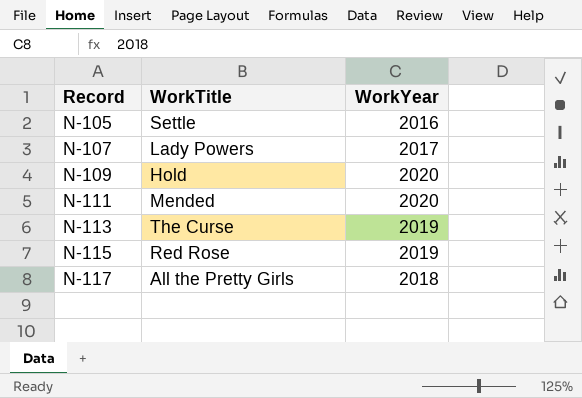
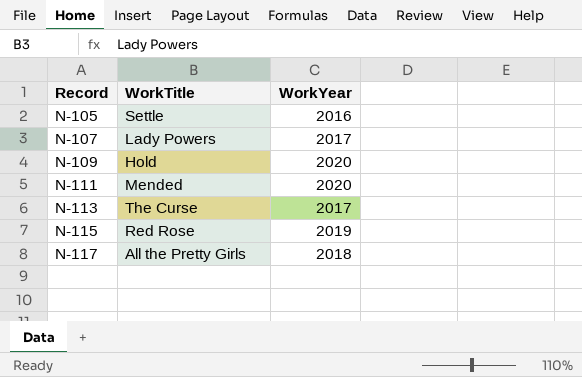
N-113 | WorkYear: 2019 -> 2017

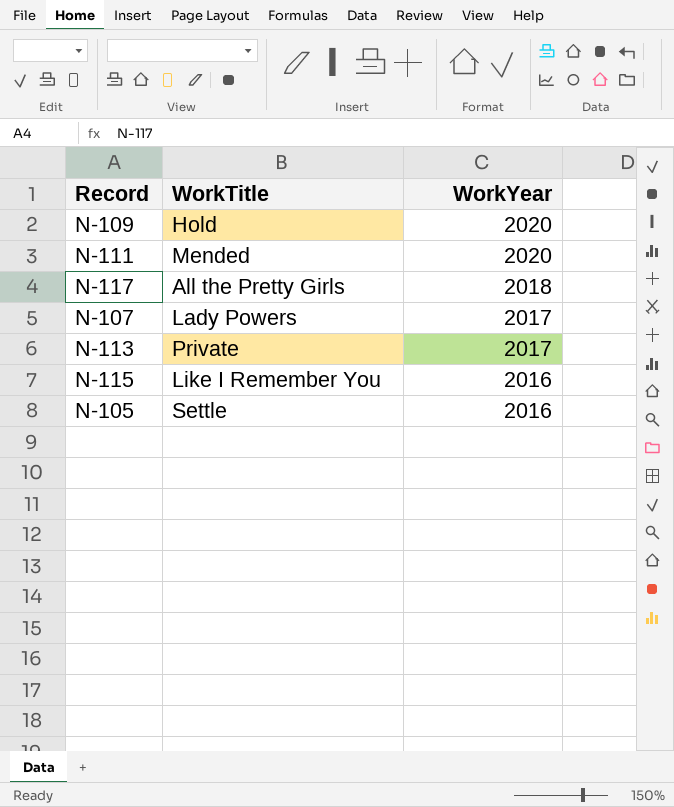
row order: Record ascending -> WorkYear descending
N-113 | WorkTitle: The Curse -> Private
N-115 | WorkTitle: Red Rose -> Like I Remember You
N-115 | WorkYear: 2019 -> 2016

